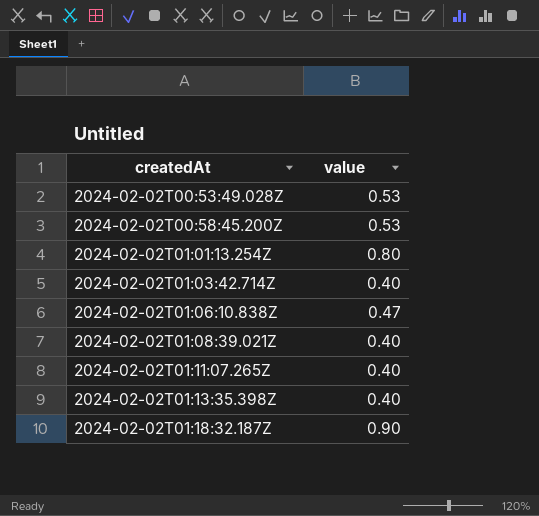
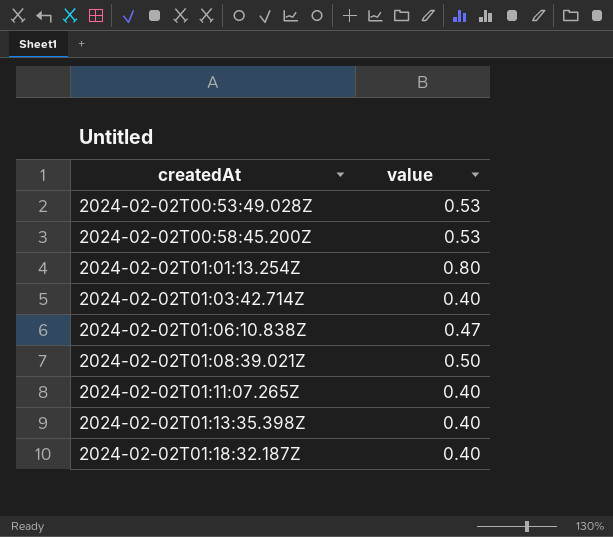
2024-02-02T01:08:39.021Z | value: 0.40 -> 0.50
2024-02-02T01:18:32.187Z | value: 0.90 -> 0.40

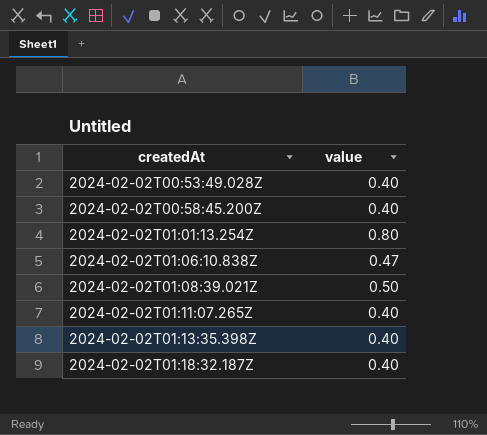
row 2024-02-02T01:03:42.714Z: 0.40 -> none
2024-02-02T00:53:49.028Z | value: 0.53 -> 0.40
2024-02-02T00:58:45.200Z | value: 0.53 -> 0.40

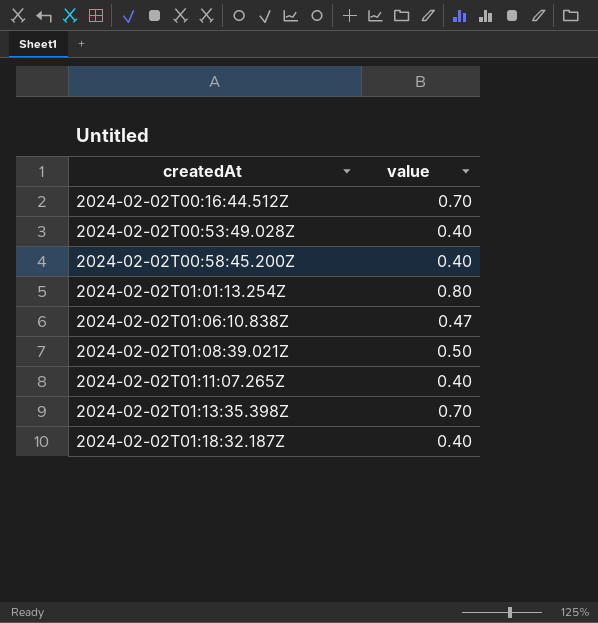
row 2024-02-02T00:16:44.512Z: none -> 0.70
2024-02-02T01:13:35.398Z | value: 0.40 -> 0.70

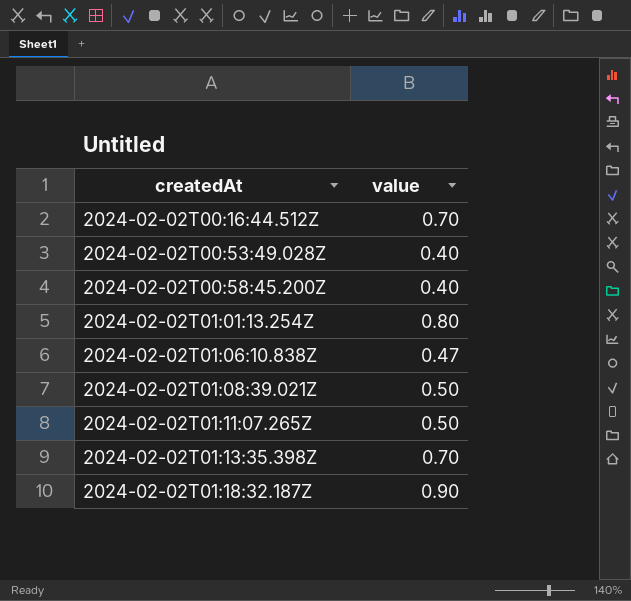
2024-02-02T01:11:07.265Z | value: 0.40 -> 0.50
2024-02-02T01:18:32.187Z | value: 0.40 -> 0.90

